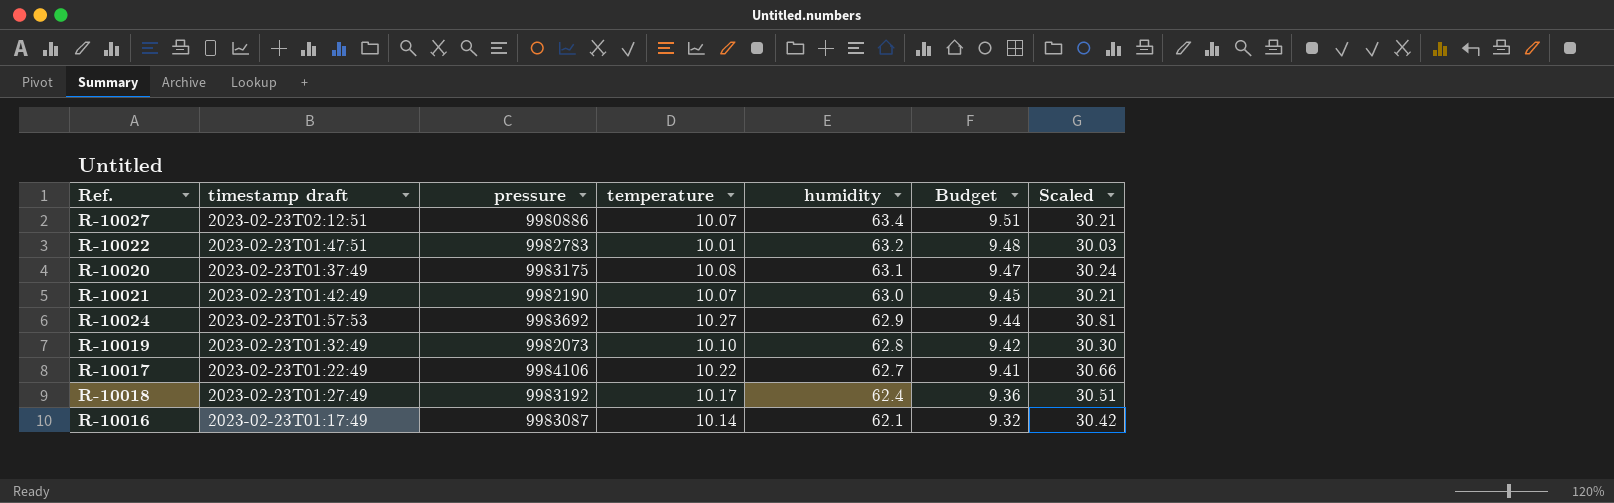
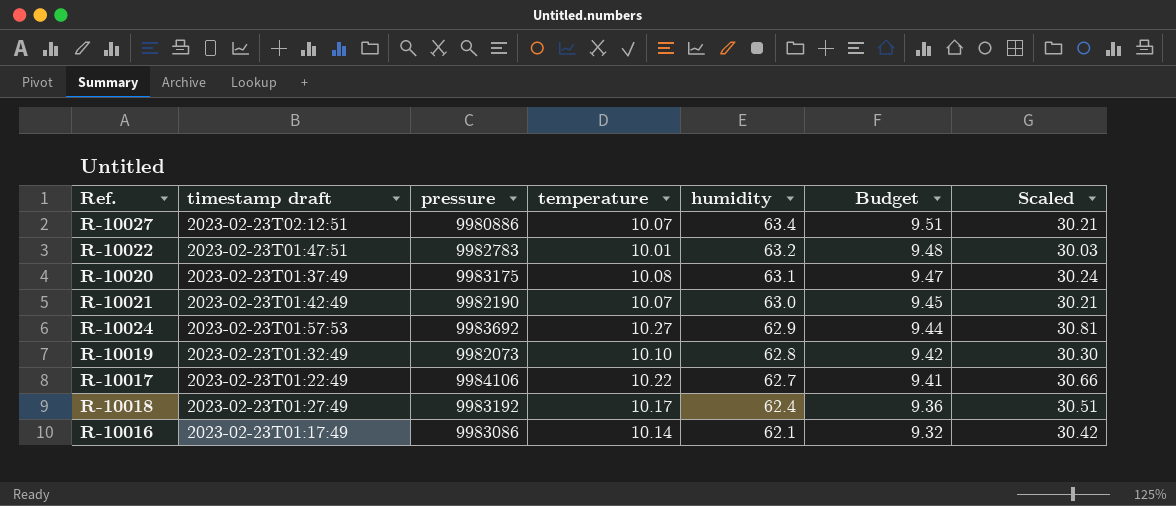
R-10016 | pressure: 9983087 -> 9983086

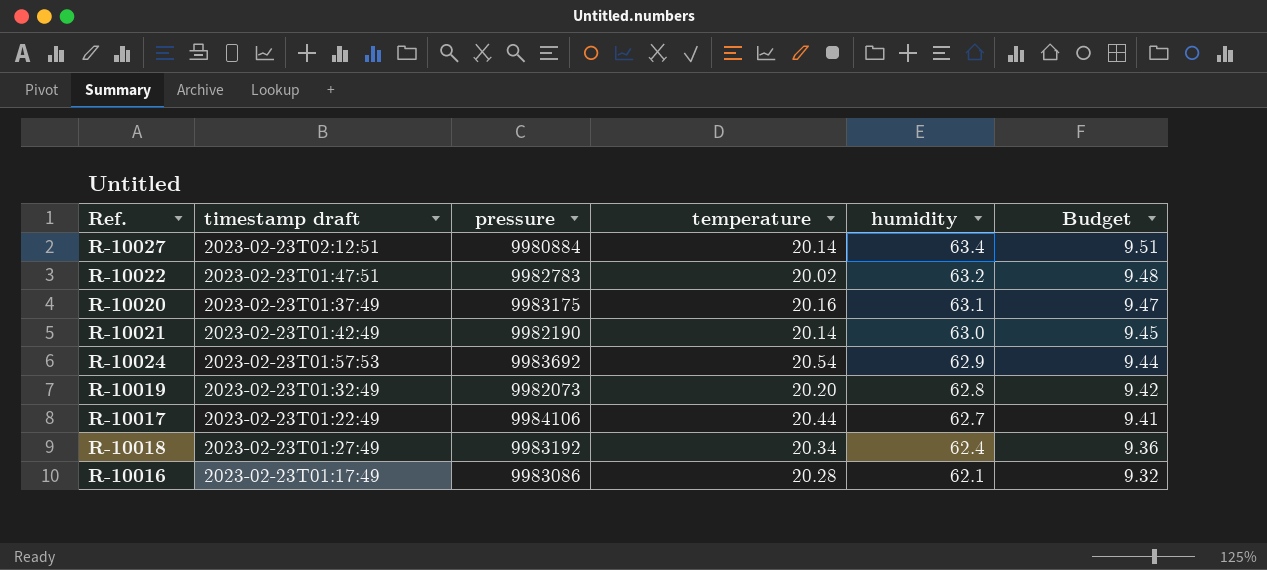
column Scaled | formula: [temperature] * 3 -> none
R-10027 | pressure: 9980886 -> 9980884
R-10027 | temperature: 10.07 -> 20.14
R-10022 | temperature: 10.01 -> 20.02
R-10020 | temperature: 10.08 -> 20.16
R-10021 | temperature: 10.07 -> 20.14
R-10024 | temperature: 10.27 -> 20.54
R-10019 | temperature: 10.10 -> 20.20
R-10017 | temperature: 10.22 -> 20.44
R-10018 | temperature: 10.17 -> 20.34
R-10016 | temperature: 10.14 -> 20.28

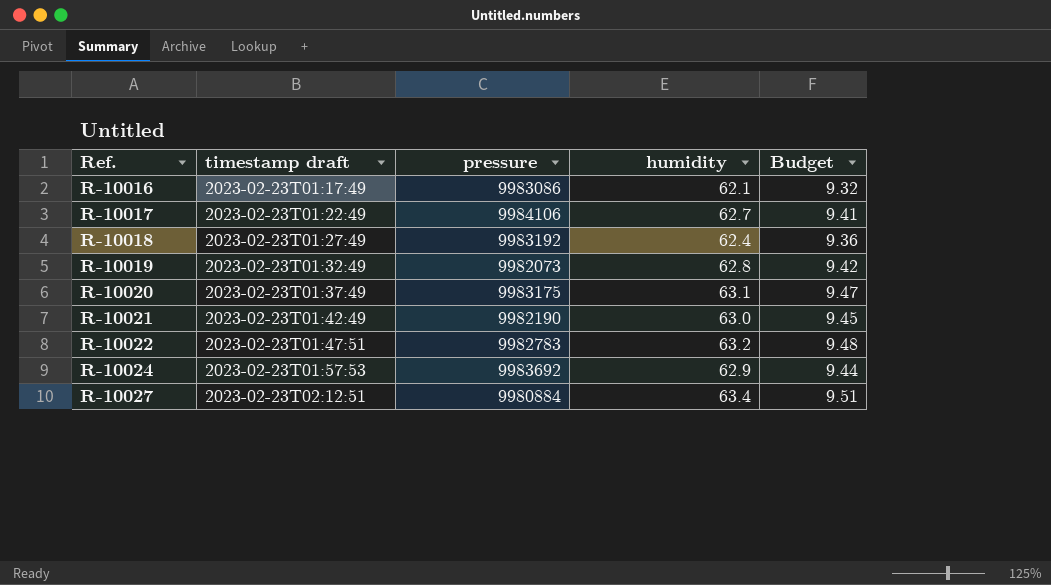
row order: humidity descending -> Ref. ascending
column temperature | position: 4 -> none

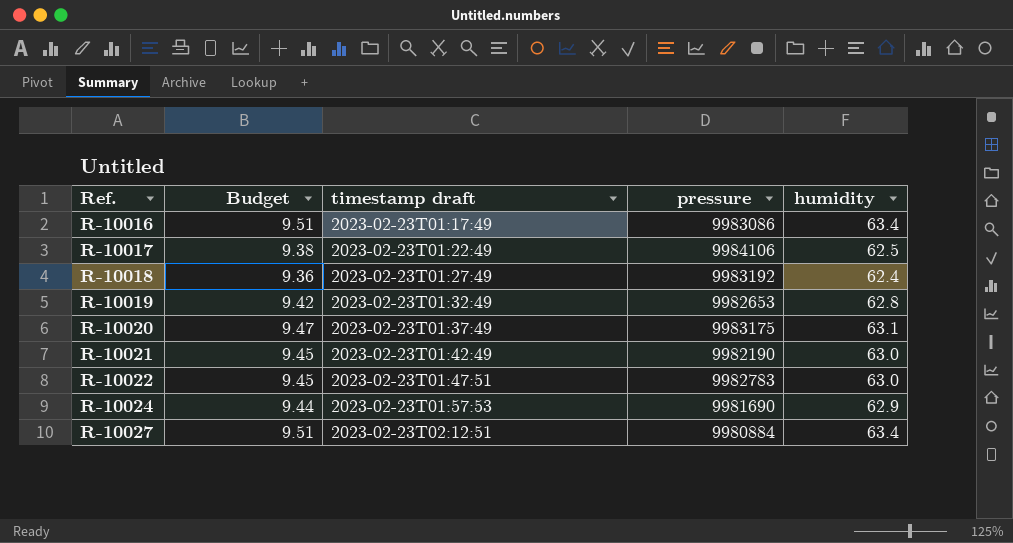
column Budget | position: 5 -> 2
R-10016 | Budget: 9.32 -> 9.51
R-10016 | humidity: 62.1 -> 63.4
R-10017 | Budget: 9.41 -> 9.38
R-10017 | humidity: 62.7 -> 62.5
R-10019 | pressure: 9982073 -> 9982653
R-10022 | Budget: 9.48 -> 9.45
R-10022 | humidity: 63.2 -> 63.0
R-10024 | pressure: 9983692 -> 9981690

